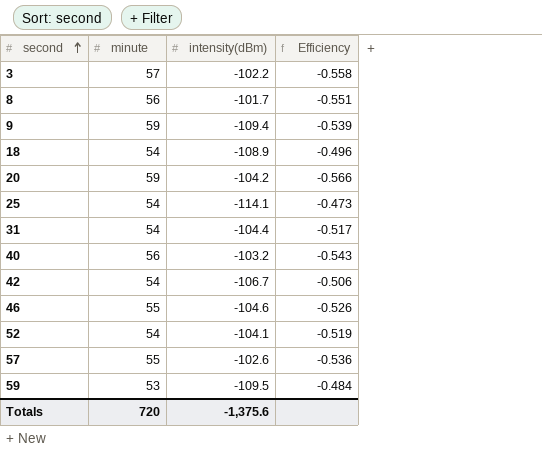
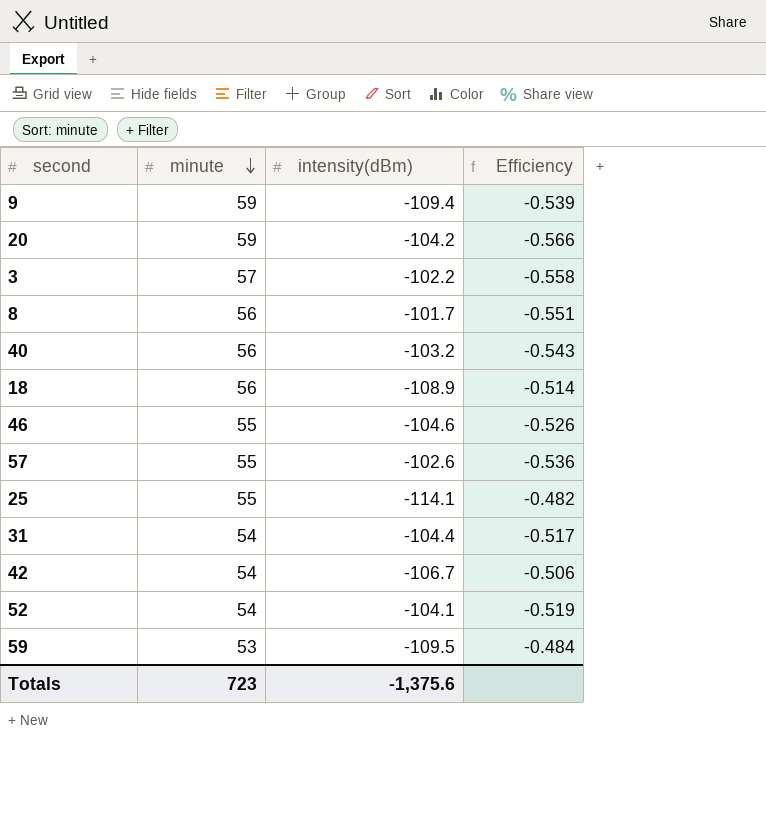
row order: second ascending -> minute descending
18 | minute: 54 -> 56
18 | Efficiency: -0.496 -> -0.514
25 | minute: 54 -> 55
25 | Efficiency: -0.473 -> -0.482
Totals | minute: 720 -> 723

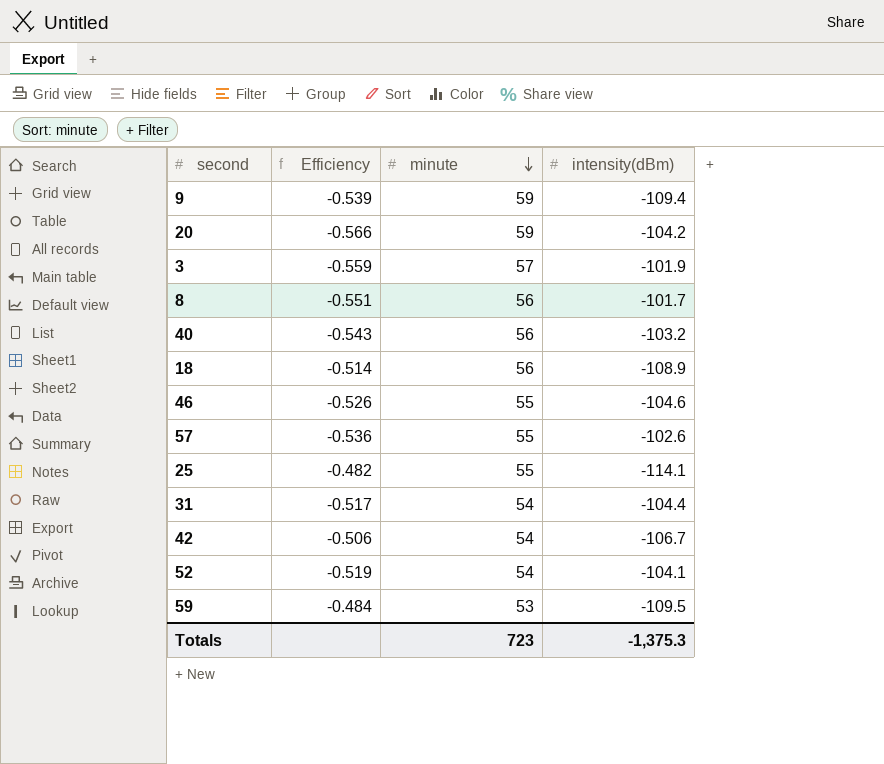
column Efficiency | position: 4 -> 2
3 | Efficiency: -0.558 -> -0.559
3 | intensity(dBm): -102.2 -> -101.9
Totals | intensity(dBm): -1,375.6 -> -1,375.3

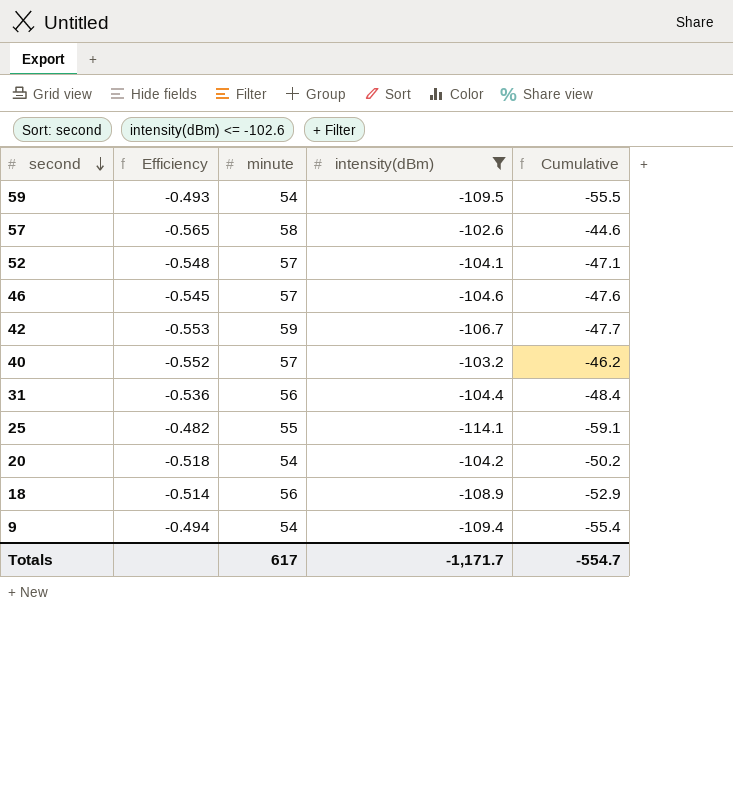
filter: none -> intensity(dBm) <= -102.6
row order: minute descending -> second descending
column Cumulative | formula: none -> [minute] + [intensity(dBm)]
59 | Efficiency: -0.484 -> -0.493
59 | minute: 53 -> 54
57 | Efficiency: -0.536 -> -0.565
57 | minute: 55 -> 58
52 | Efficiency: -0.519 -> -0.548
52 | minute: 54 -> 57
46 | Efficiency: -0.526 -> -0.545
46 | minute: 55 -> 57
42 | Efficiency: -0.506 -> -0.553
42 | minute: 54 -> 59
40 | Efficiency: -0.543 -> -0.552
40 | minute: 56 -> 57
31 | Efficiency: -0.517 -> -0.536
31 | minute: 54 -> 56
20 | Efficiency: -0.566 -> -0.518
20 | minute: 59 -> 54
9 | Efficiency: -0.539 -> -0.494
9 | minute: 59 -> 54
Totals | minute: 723 -> 617
Totals | intensity(dBm): -1,375.3 -> -1,171.7

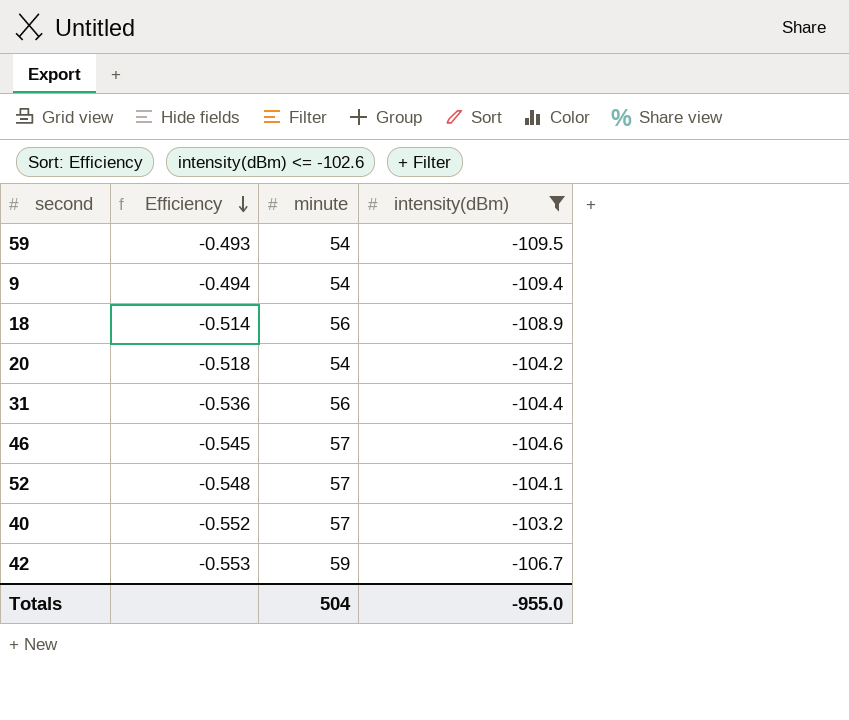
row order: second descending -> Efficiency descending
column Cumulative | formula: [minute] + [intensity(dBm)] -> none
row 57: -0.565 | 58 | -102.6 | -44.6 -> none
row 25: -0.482 | 55 | -114.1 | -59.1 -> none
Totals | minute: 617 -> 504
Totals | intensity(dBm): -1,171.7 -> -955.0

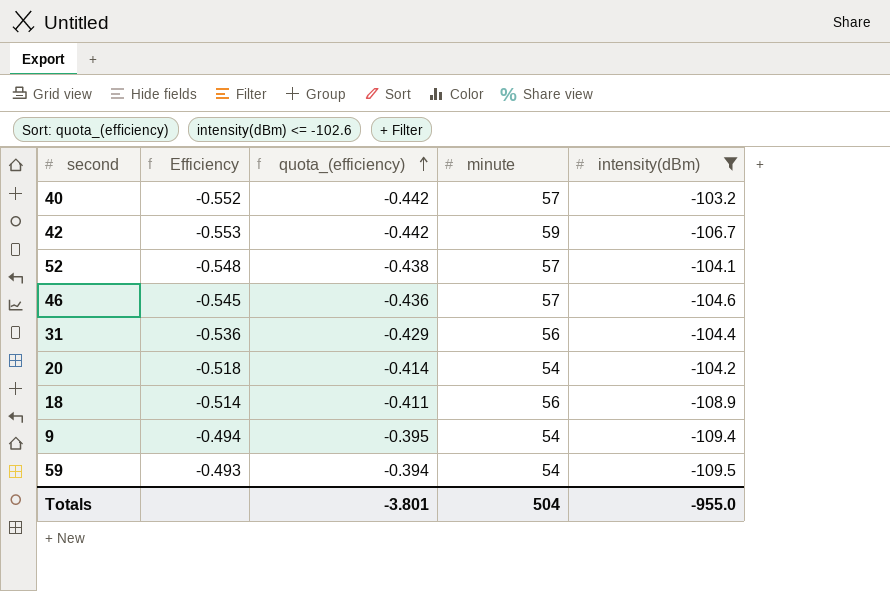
row order: Efficiency descending -> quota_(efficiency) ascending
column quota_(efficiency) | formula: none -> [Efficiency] * 0.8

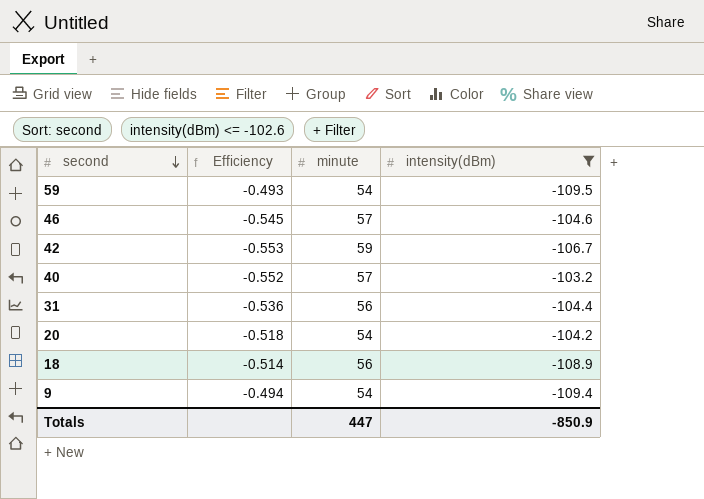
row order: quota_(efficiency) ascending -> second descending
column quota_(efficiency) | formula: [Efficiency] * 0.8 -> none
row 52: -0.548 | -0.438 | 57 | -104.1 -> none
Totals | minute: 504 -> 447
Totals | intensity(dBm): -955.0 -> -850.9

